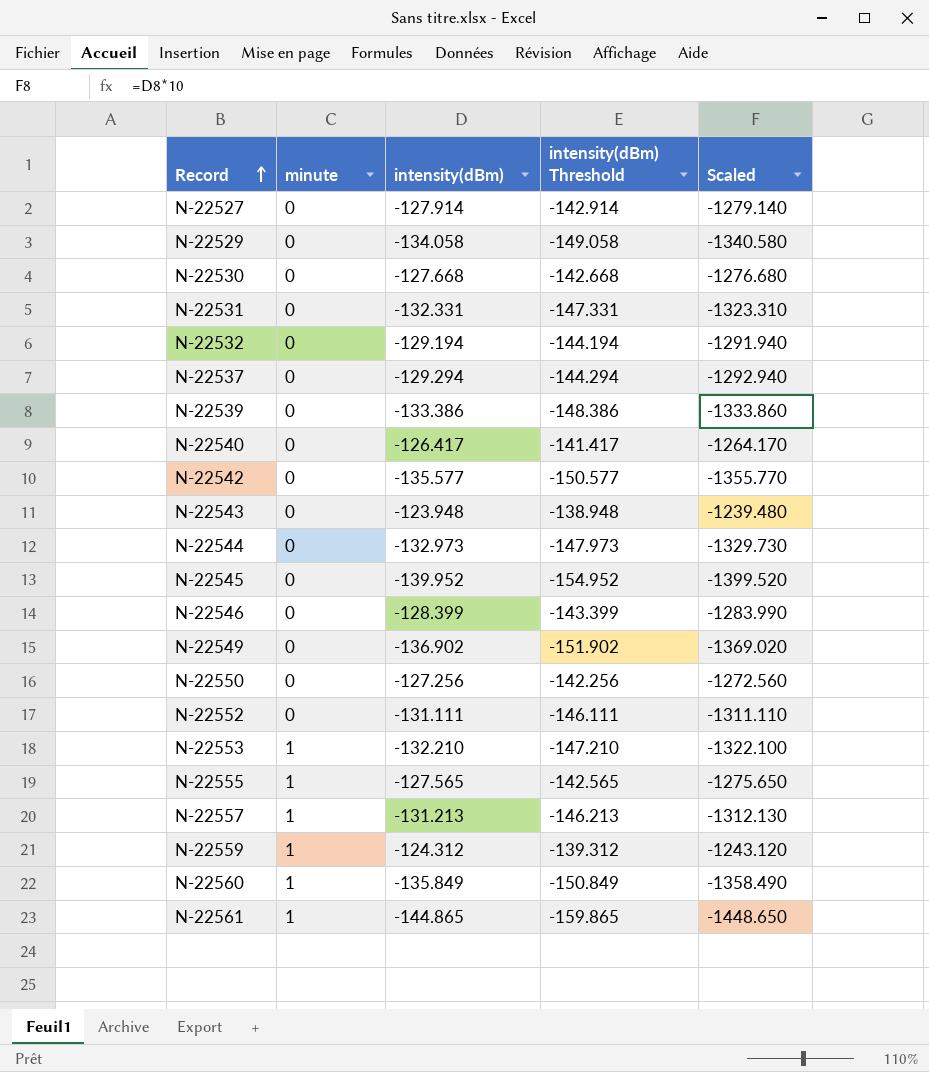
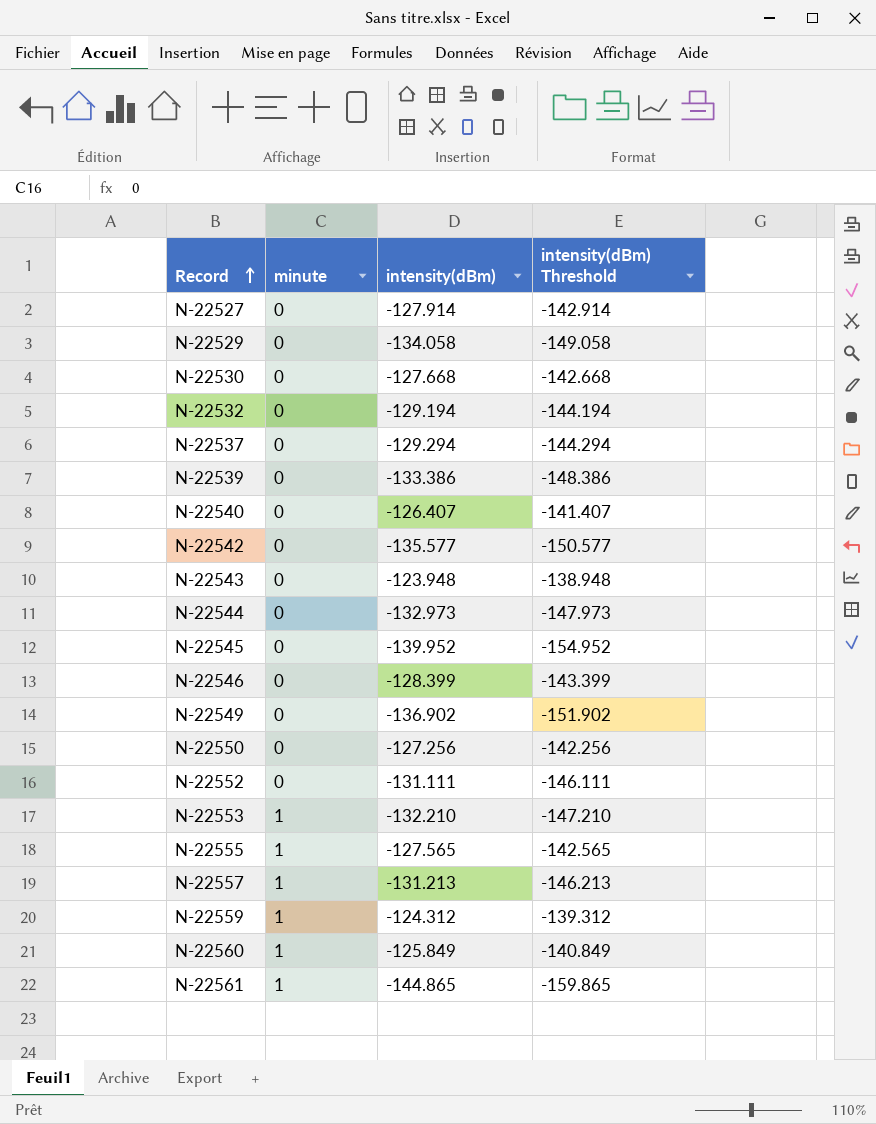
column Scaled | formula: [intensity(dBm)] * 10 -> none
row N-22531: 0 | -132.331 | -147.331 | -1323.310 -> none
N-22540 | intensity(dBm): -126.417 -> -126.407
N-22540 | intensity(dBm) Threshold: -141.417 -> -141.407
N-22560 | intensity(dBm): -135.849 -> -125.849
N-22560 | intensity(dBm) Threshold: -150.849 -> -140.849

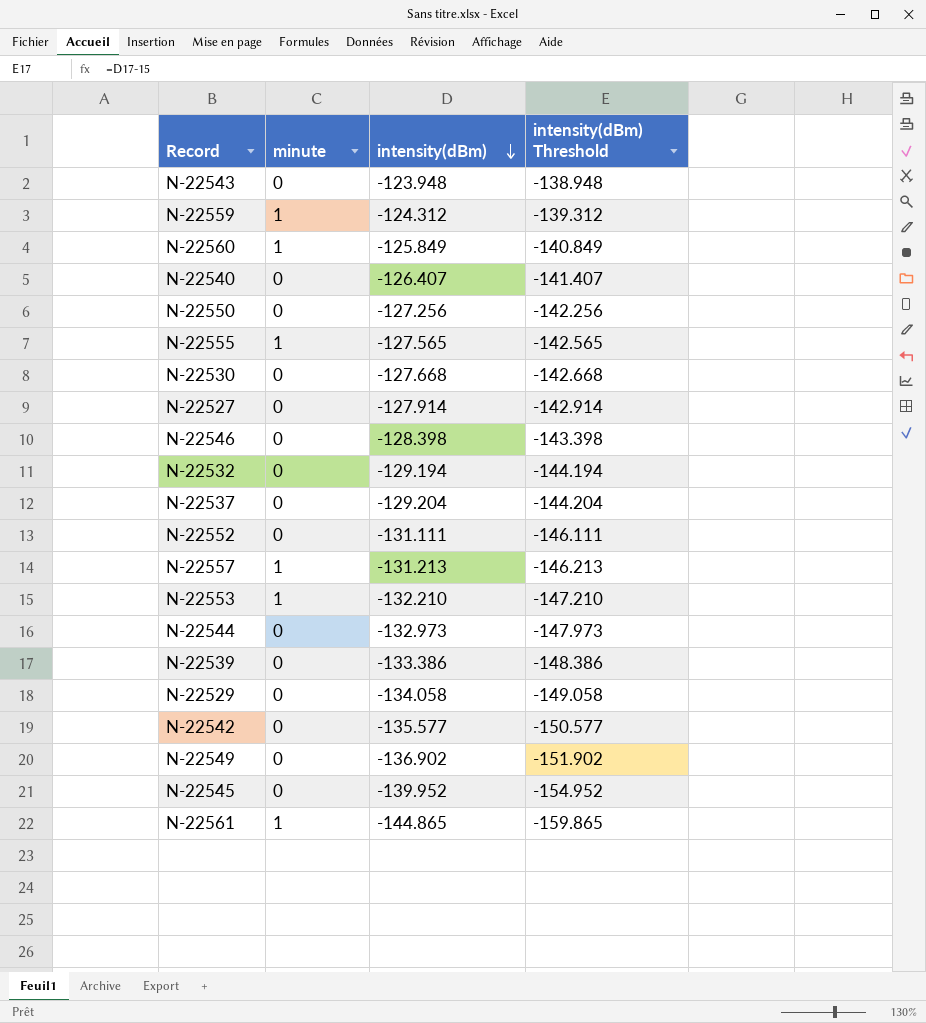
row order: Record ascending -> intensity(dBm) descending
N-22546 | intensity(dBm): -128.399 -> -128.398
N-22546 | intensity(dBm) Threshold: -143.399 -> -143.398
N-22537 | intensity(dBm): -129.294 -> -129.204
N-22537 | intensity(dBm) Threshold: -144.294 -> -144.204

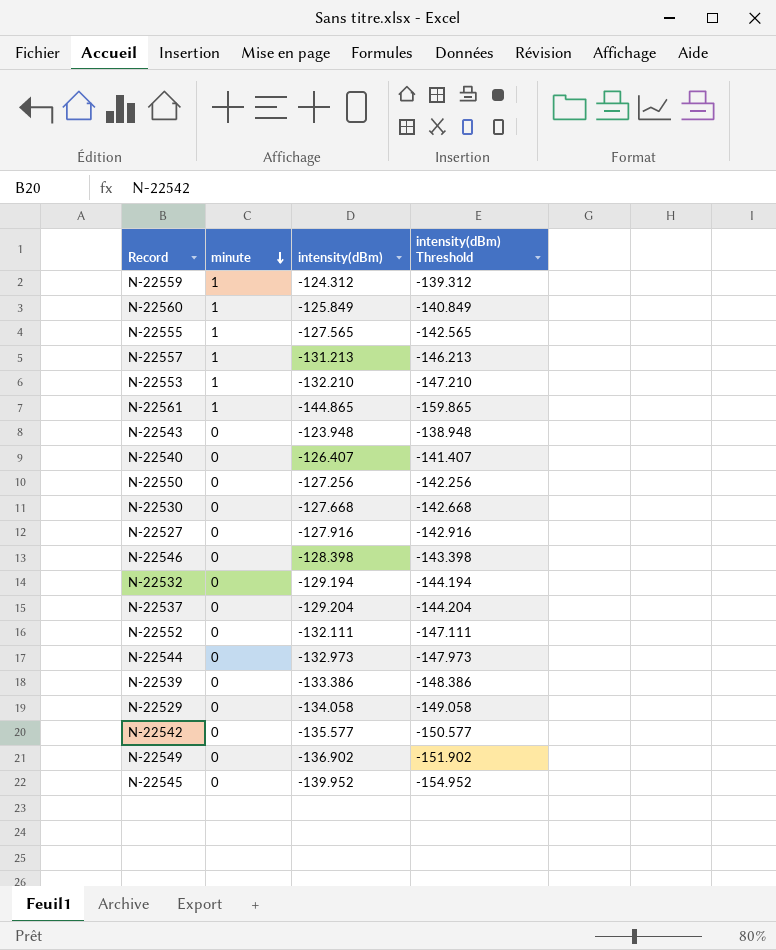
row order: intensity(dBm) descending -> minute descending
N-22527 | intensity(dBm): -127.914 -> -127.916
N-22527 | intensity(dBm) Threshold: -142.914 -> -142.916
N-22552 | intensity(dBm): -131.111 -> -132.111
N-22552 | intensity(dBm) Threshold: -146.111 -> -147.111

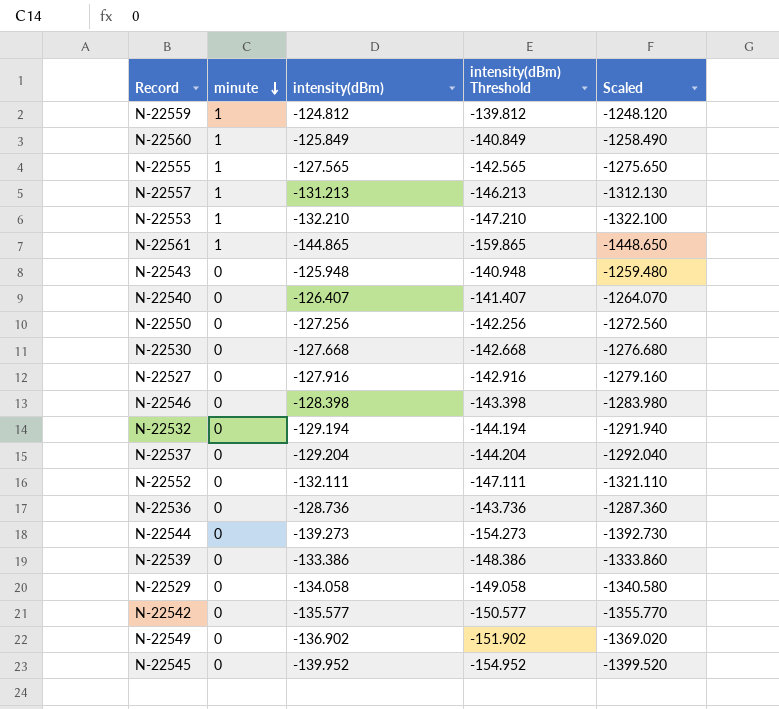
column Scaled | formula: none -> [intensity(dBm)] * 10
N-22559 | intensity(dBm): -124.312 -> -124.812
N-22559 | intensity(dBm) Threshold: -139.312 -> -139.812
N-22543 | intensity(dBm): -123.948 -> -125.948
N-22543 | intensity(dBm) Threshold: -138.948 -> -140.948
row N-22536: none -> 0 | -128.736 | -143.736 | -1287.360
N-22544 | intensity(dBm): -132.973 -> -139.273
N-22544 | intensity(dBm) Threshold: -147.973 -> -154.273

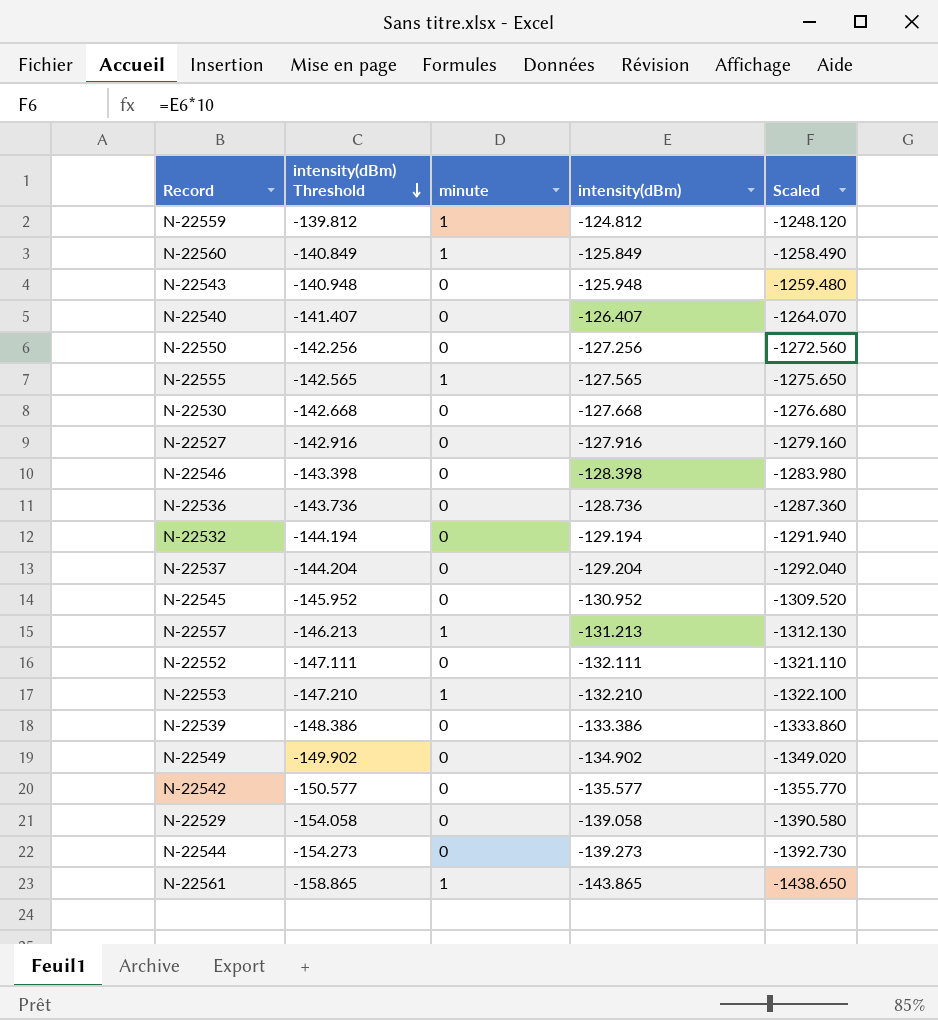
row order: minute descending -> intensity(dBm) Threshold descending
column intensity(dBm) Threshold | position: 4 -> 2
N-22545 | intensity(dBm) Threshold: -154.952 -> -145.952
N-22545 | intensity(dBm): -139.952 -> -130.952
N-22545 | Scaled: -1399.520 -> -1309.520
N-22549 | intensity(dBm) Threshold: -151.902 -> -149.902
N-22549 | intensity(dBm): -136.902 -> -134.902
N-22549 | Scaled: -1369.020 -> -1349.020
N-22529 | intensity(dBm) Threshold: -149.058 -> -154.058
N-22529 | intensity(dBm): -134.058 -> -139.058
N-22529 | Scaled: -1340.580 -> -1390.580
N-22561 | intensity(dBm) Threshold: -159.865 -> -158.865
N-22561 | intensity(dBm): -144.865 -> -143.865
N-22561 | Scaled: -1448.650 -> -1438.650

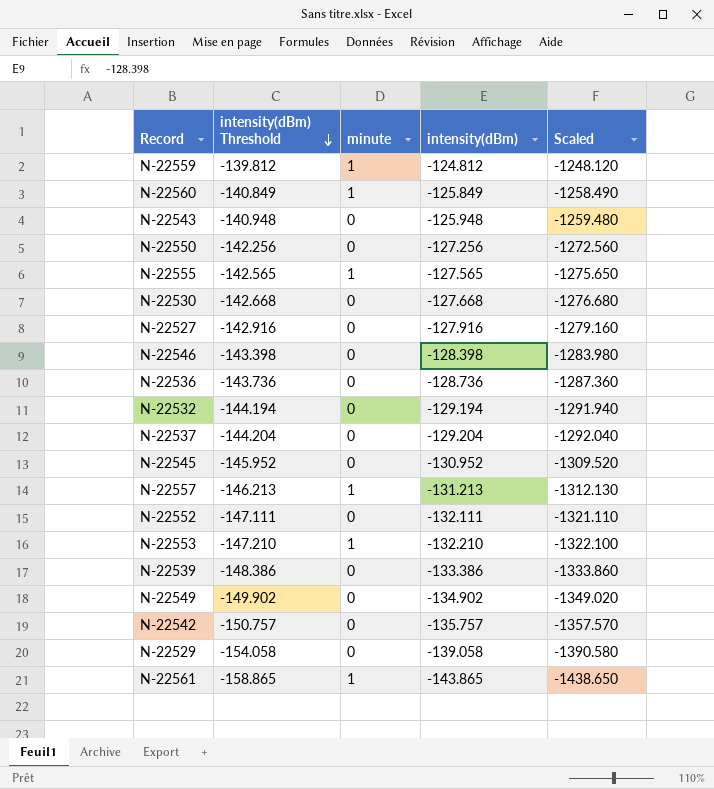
row N-22540: -141.407 | 0 | -126.407 | -1264.070 -> none
row N-22544: -154.273 | 0 | -139.273 | -1392.730 -> none
N-22542 | intensity(dBm) Threshold: -150.577 -> -150.757
N-22542 | intensity(dBm): -135.577 -> -135.757
N-22542 | Scaled: -1355.770 -> -1357.570

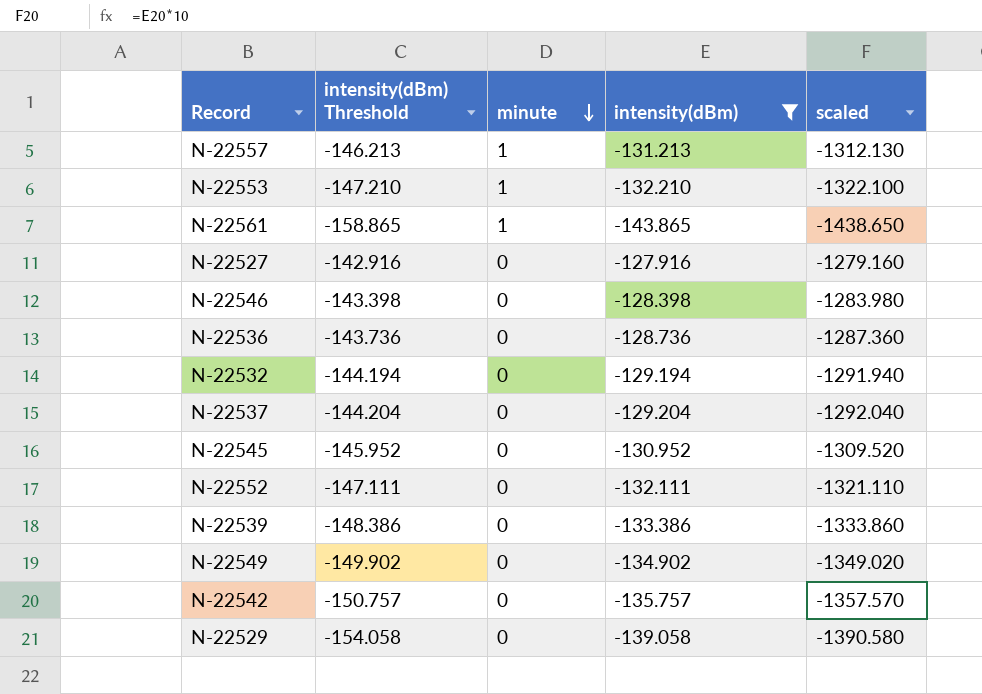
filter: none -> intensity(dBm) <= -127.916
row order: intensity(dBm) Threshold descending -> minute descending
column name: Scaled -> scaled

